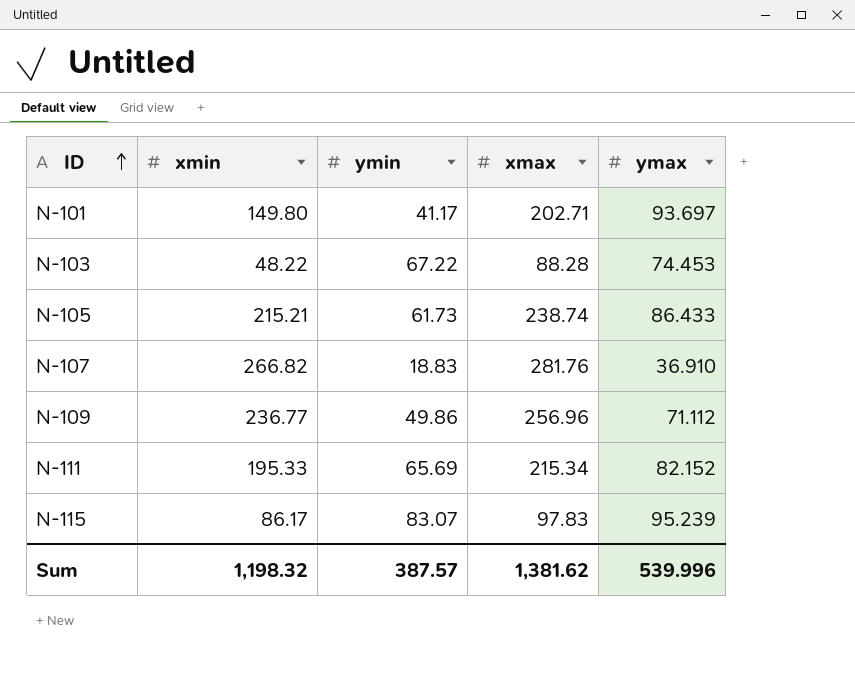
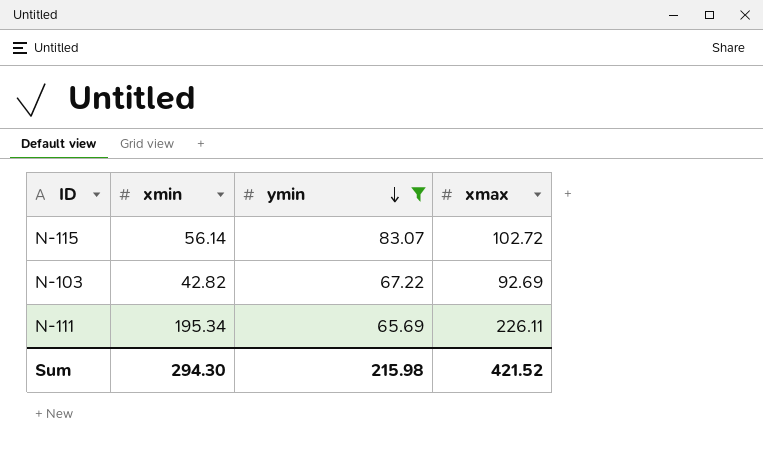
filter: none -> ymin >= 65.69
row order: ID ascending -> ymin descending
column ymax | position: 5 -> none
N-115 | xmin: 86.17 -> 56.14
N-115 | xmax: 97.83 -> 102.72
N-103 | xmin: 48.22 -> 42.82
N-103 | xmax: 88.28 -> 92.69
N-111 | xmin: 195.33 -> 195.34
N-111 | xmax: 215.34 -> 226.11
Sum | xmin: 1,198.32 -> 294.30
Sum | ymin: 387.57 -> 215.98
Sum | xmax: 1,381.62 -> 421.52

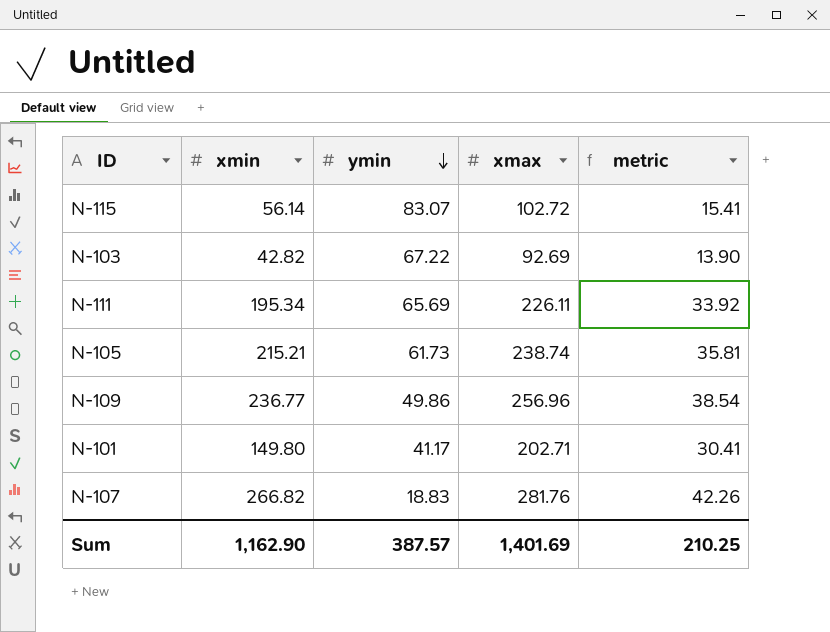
filter: ymin >= 65.69 -> none
column metric | formula: none -> [xmax] * 0.15
Sum | xmin: 294.30 -> 1,162.90
Sum | ymin: 215.98 -> 387.57
Sum | xmax: 421.52 -> 1,401.69

